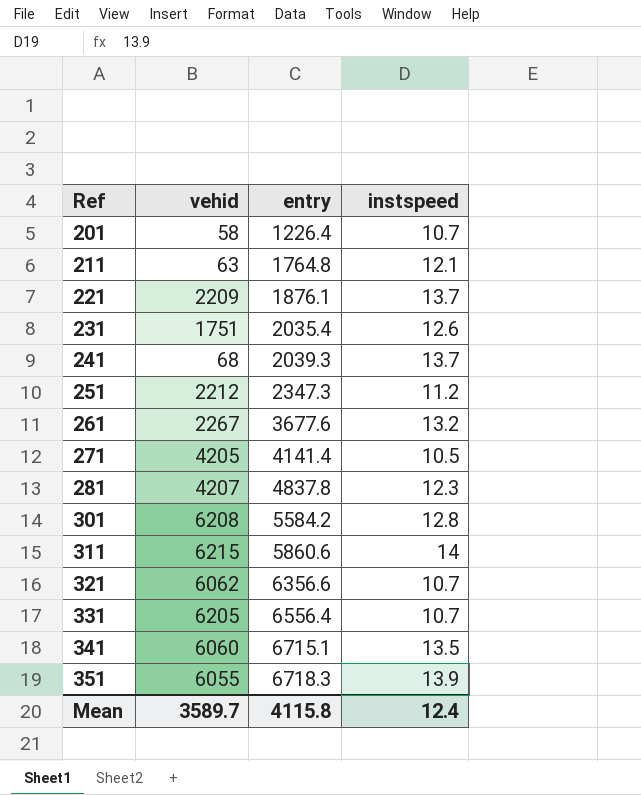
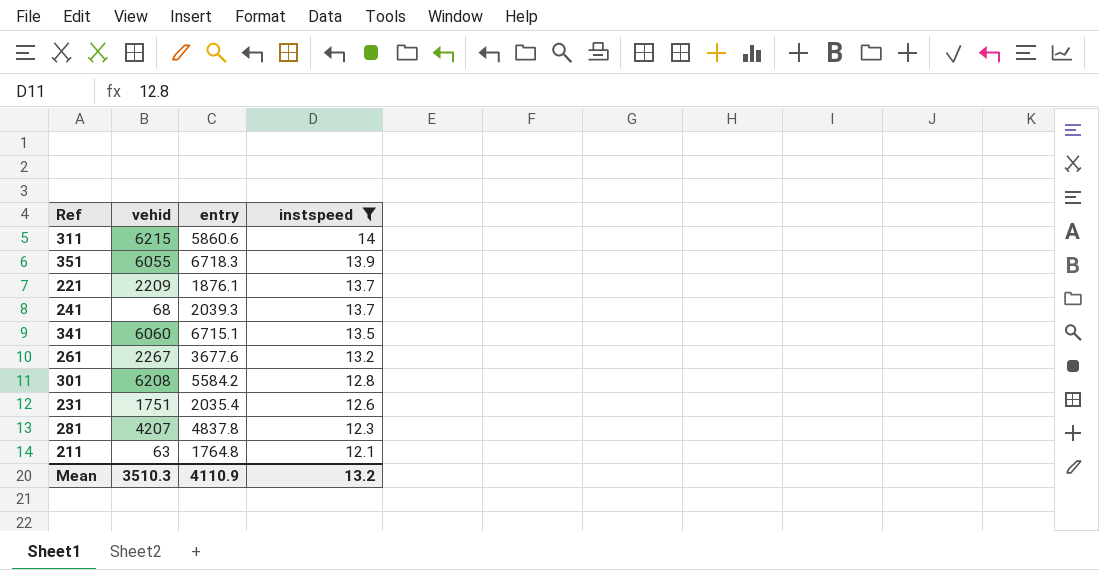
filter: none -> instspeed >= 12.1
row order: Ref ascending -> instspeed descending
Mean | vehid: 3589.7 -> 3510.3
Mean | entry: 4115.8 -> 4110.9
Mean | instspeed: 12.4 -> 13.2

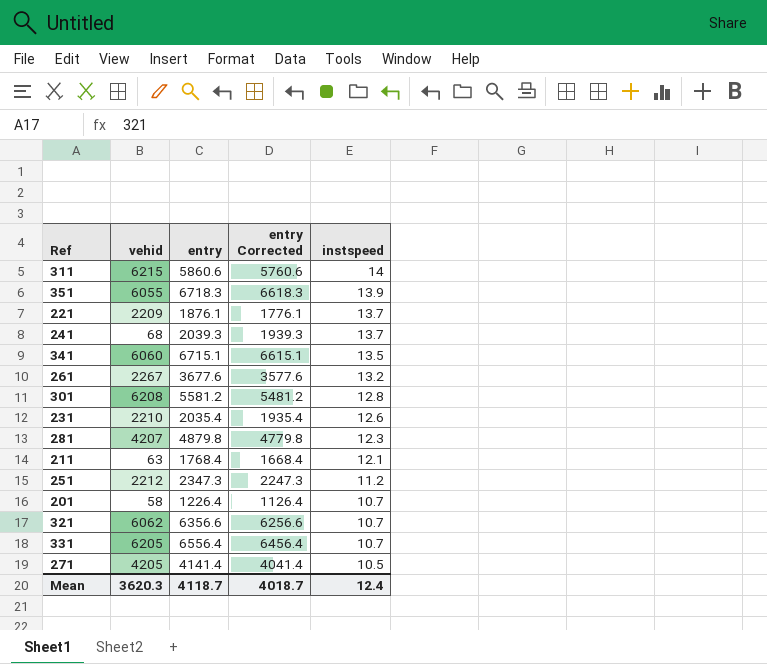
filter: instspeed >= 12.1 -> none
column entry Corrected | formula: none -> [entry] - 100
301 | entry: 5584.2 -> 5581.2
231 | vehid: 1751 -> 2210
281 | entry: 4837.8 -> 4879.8
211 | entry: 1764.8 -> 1768.4
Mean | vehid: 3510.3 -> 3620.3
Mean | entry: 4110.9 -> 4118.7
Mean | instspeed: 13.2 -> 12.4

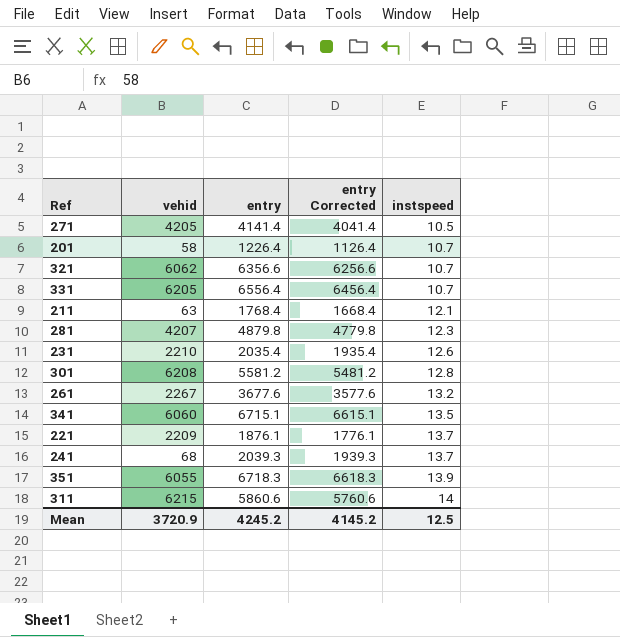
row order: instspeed descending -> instspeed ascending
row 251: 2212 | 2347.3 | 2247.3 | 11.2 -> none
Mean | vehid: 3620.3 -> 3720.9
Mean | entry: 4118.7 -> 4245.2
Mean | entry Corrected: 4018.7 -> 4145.2
Mean | instspeed: 12.4 -> 12.5

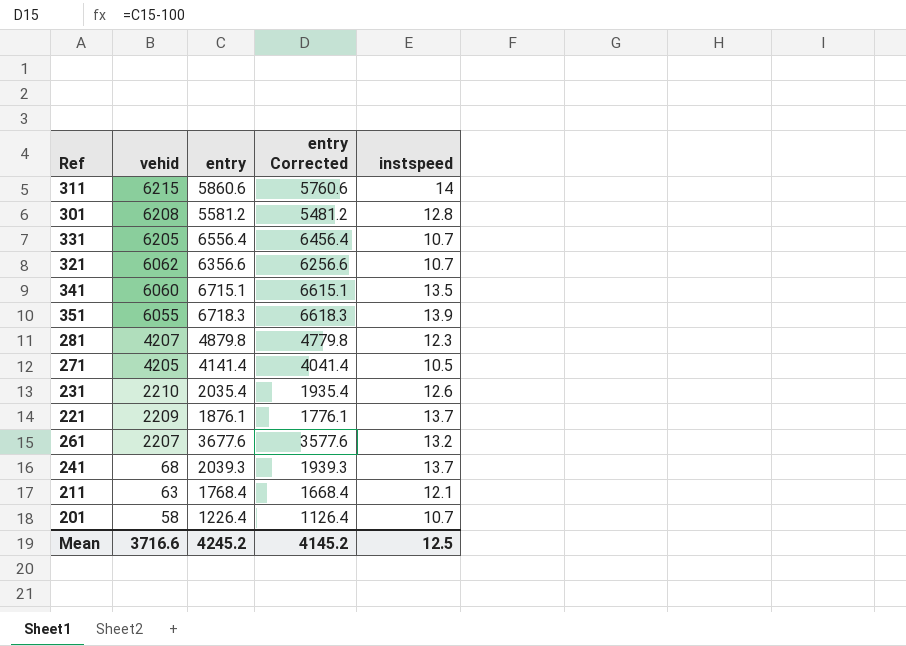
row order: instspeed ascending -> vehid descending
261 | vehid: 2267 -> 2207
Mean | vehid: 3720.9 -> 3716.6

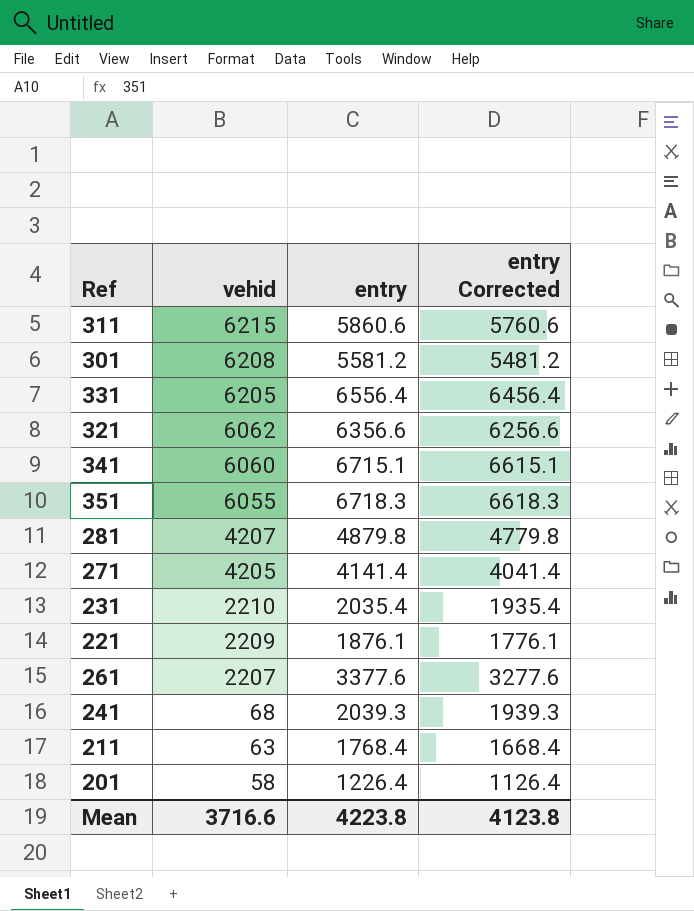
column instspeed | position: 5 -> none
261 | entry: 3677.6 -> 3377.6
261 | entry Corrected: 3577.6 -> 3277.6
Mean | entry: 4245.2 -> 4223.8
Mean | entry Corrected: 4145.2 -> 4123.8

